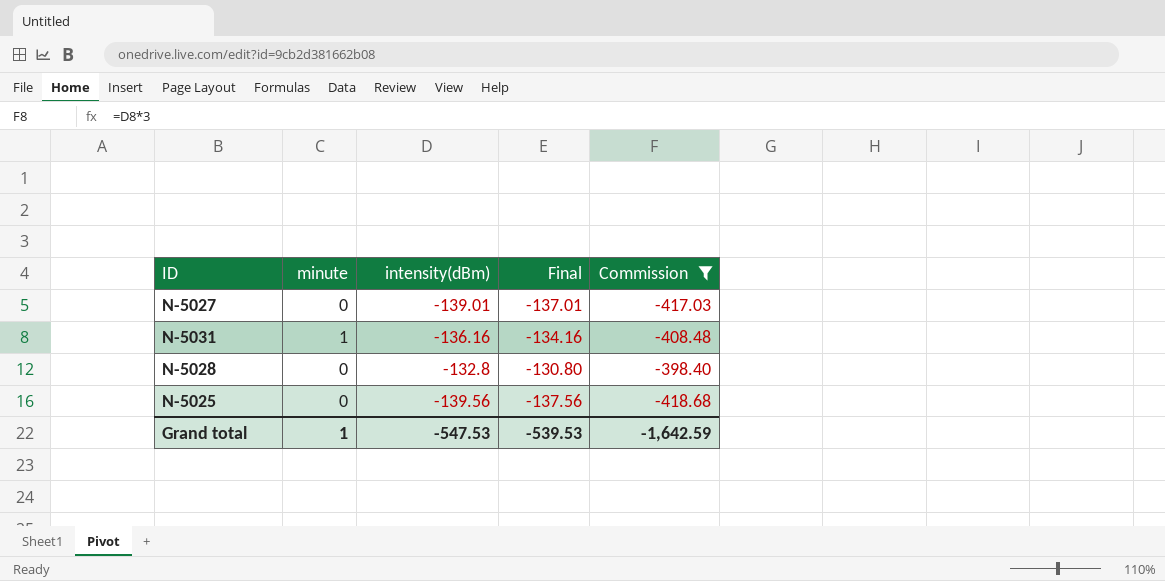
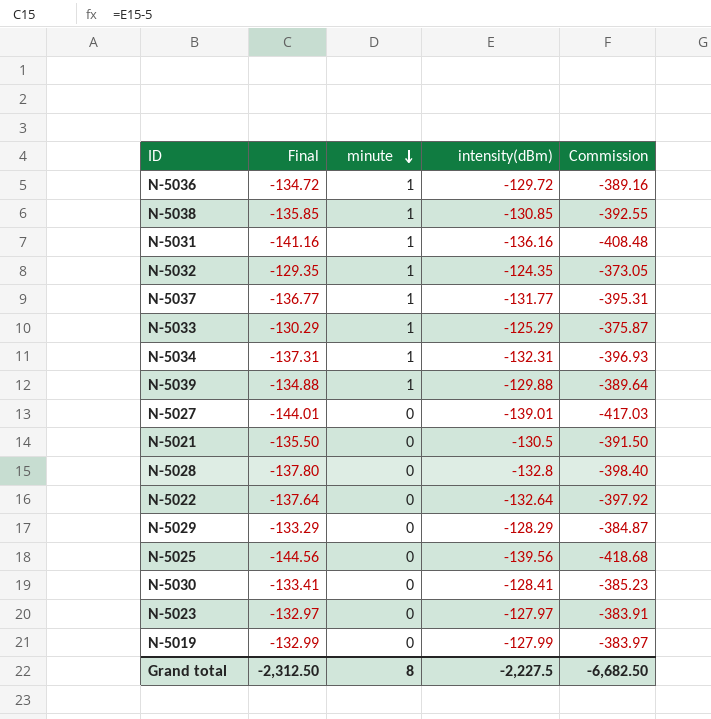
filter: Commission <= -398.40 -> none
row order: none -> minute descending
column Final | formula: [intensity(dBm)] + 2 -> [intensity(dBm)] - 5
column Final | position: 4 -> 2
Grand total | Final: -539.53 -> -2,312.50
Grand total | minute: 1 -> 8
Grand total | intensity(dBm): -547.53 -> -2,227.5
Grand total | Commission: -1,642.59 -> -6,682.50

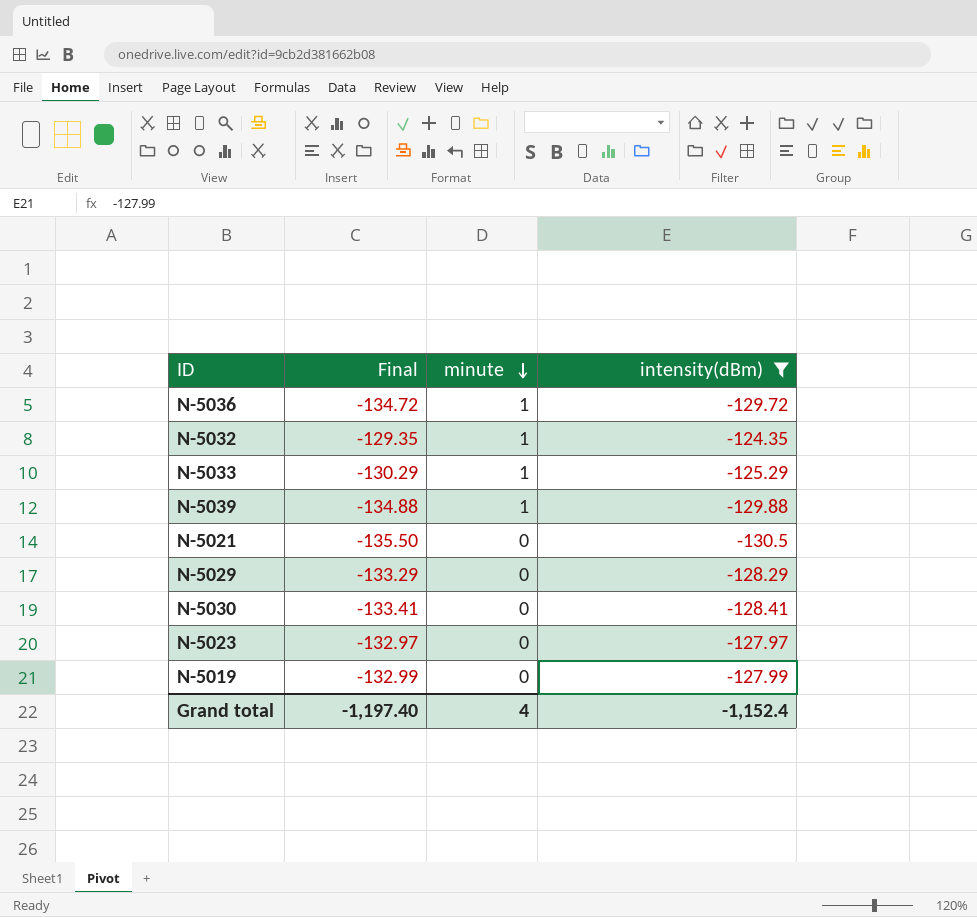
filter: none -> intensity(dBm) >= -130.5
column Commission | formula: [intensity(dBm)] * 3 -> none
Grand total | Final: -2,312.50 -> -1,197.40
Grand total | minute: 8 -> 4
Grand total | intensity(dBm): -2,227.5 -> -1,152.4

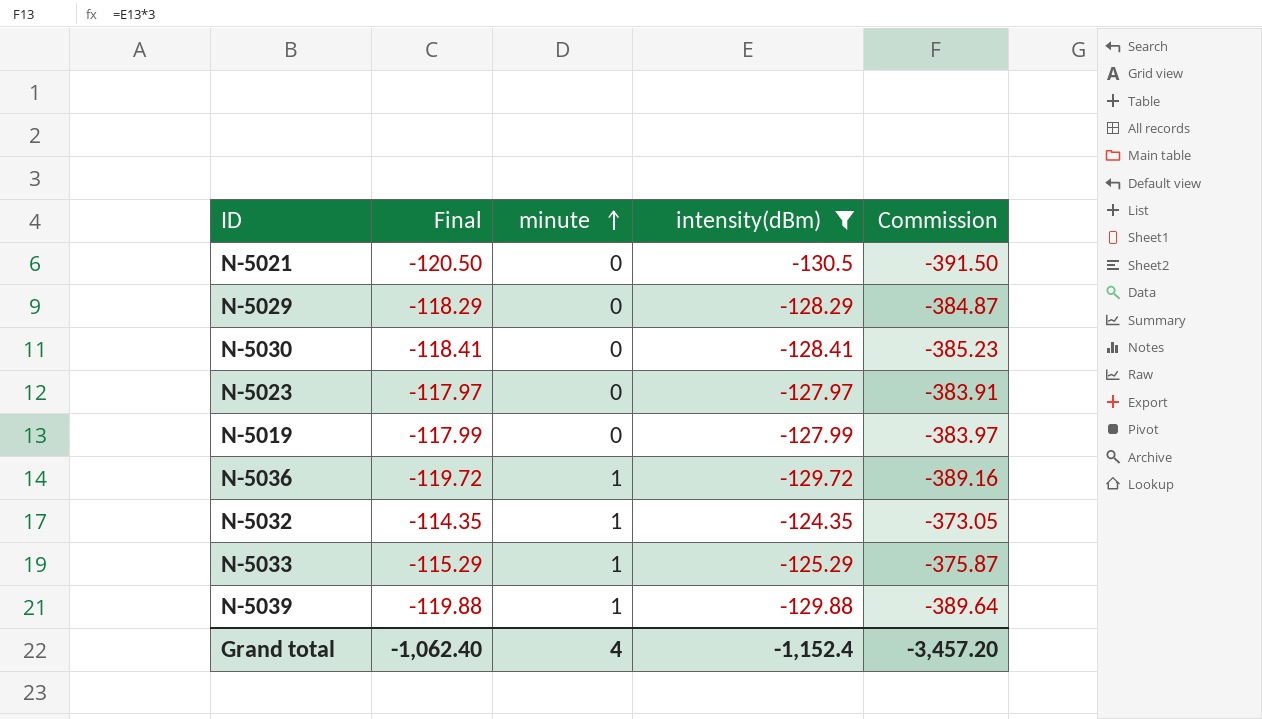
row order: minute descending -> minute ascending
column Final | formula: [intensity(dBm)] - 5 -> [intensity(dBm)] + 10
column Commission | formula: none -> [intensity(dBm)] * 3
Grand total | Final: -1,197.40 -> -1,062.40

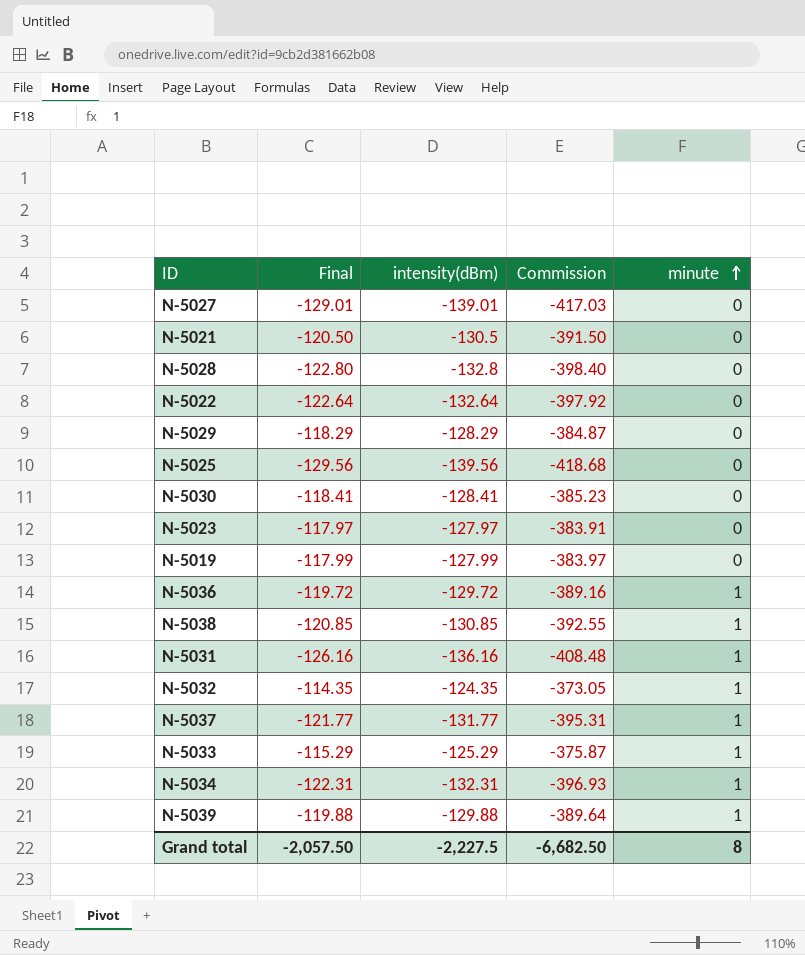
filter: intensity(dBm) >= -130.5 -> none
column minute | position: 3 -> 5
Grand total | Final: -1,062.40 -> -2,057.50
Grand total | intensity(dBm): -1,152.4 -> -2,227.5
Grand total | Commission: -3,457.20 -> -6,682.50
Grand total | minute: 4 -> 8

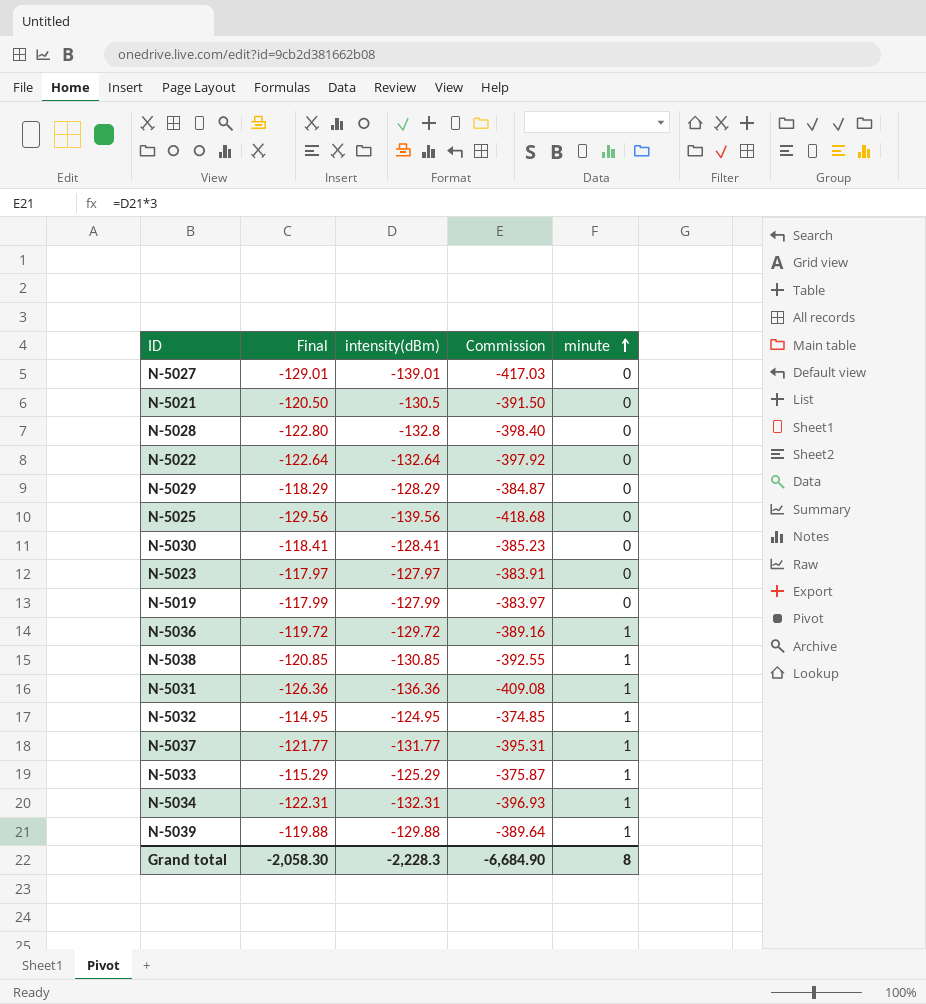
N-5031 | Final: -126.16 -> -126.36
N-5031 | intensity(dBm): -136.16 -> -136.36
N-5031 | Commission: -408.48 -> -409.08
N-5032 | Final: -114.35 -> -114.95
N-5032 | intensity(dBm): -124.35 -> -124.95
N-5032 | Commission: -373.05 -> -374.85
Grand total | Final: -2,057.50 -> -2,058.30
Grand total | intensity(dBm): -2,227.5 -> -2,228.3
Grand total | Commission: -6,682.50 -> -6,684.90

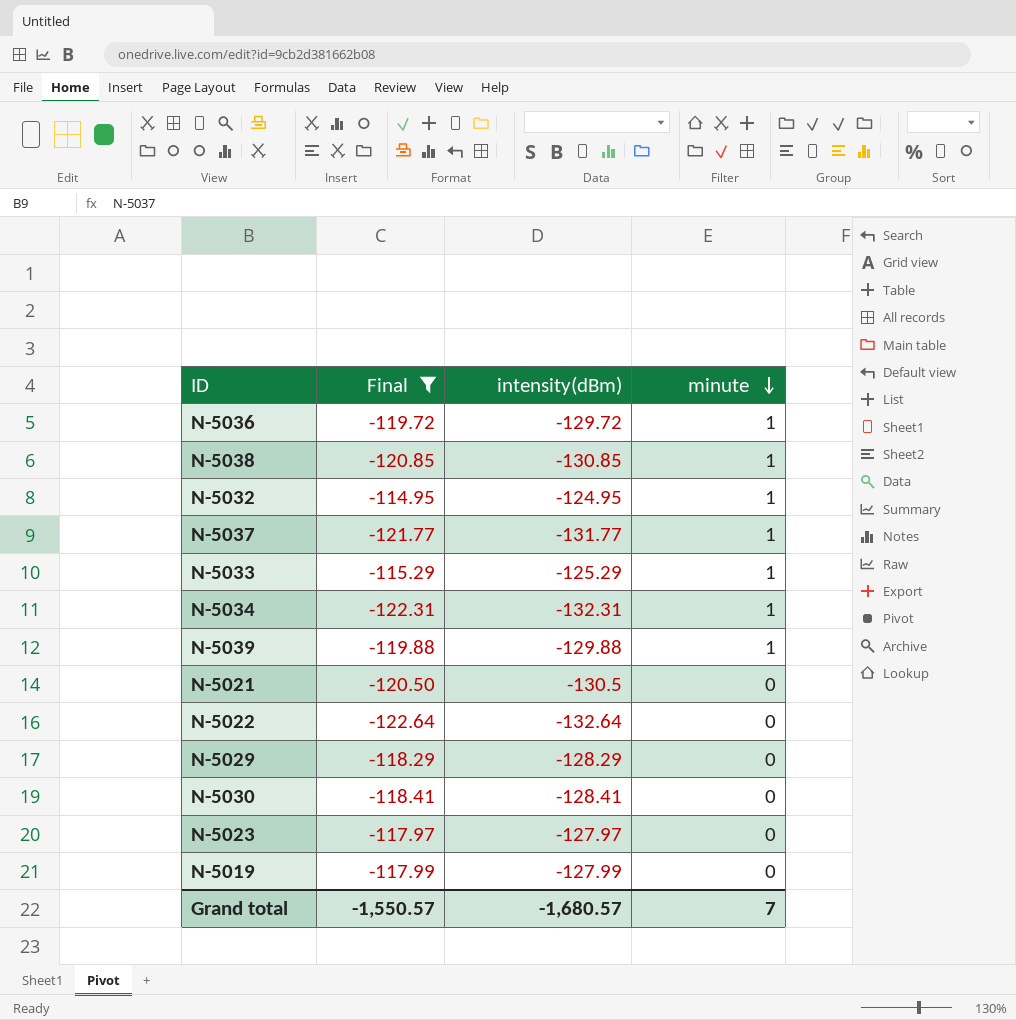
filter: none -> Final >= -122.64
row order: minute ascending -> minute descending
column Commission | formula: [intensity(dBm)] * 3 -> none
Grand total | Final: -2,058.30 -> -1,550.57
Grand total | intensity(dBm): -2,228.3 -> -1,680.57
Grand total | minute: 8 -> 7

